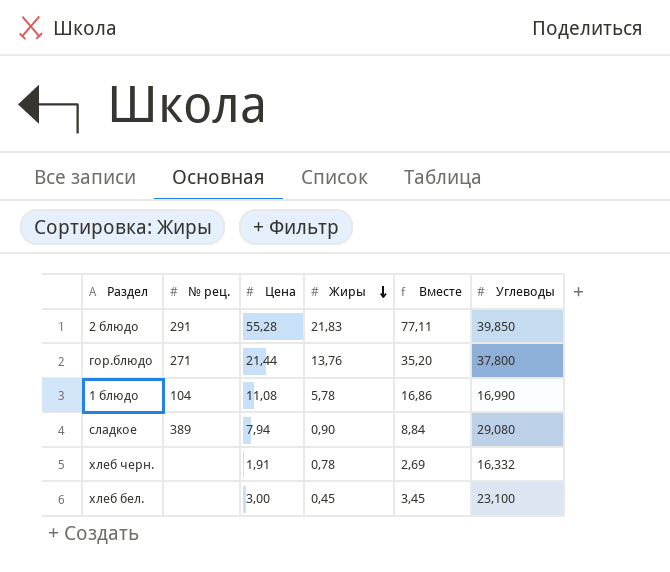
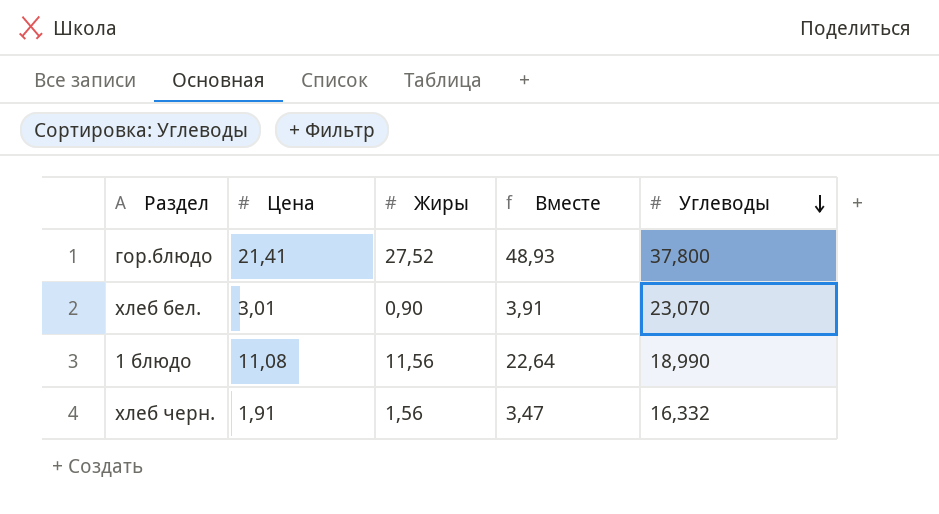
row order: Жиры descending -> Углеводы descending
column № рец. | position: 2 -> none
row 2 блюдо: 291 | 55,28 | 21,83 | 77,11 | 39,850 -> none
row сладкое: 389 | 7,94 | 0,90 | 8,84 | 29,080 -> none
гор.блюдо | Цена: 21,44 -> 21,41
гор.блюдо | Жиры: 13,76 -> 27,52
гор.блюдо | Вместе: 35,20 -> 48,93
хлеб бел. | Цена: 3,00 -> 3,01
хлеб бел. | Жиры: 0,45 -> 0,90
хлеб бел. | Вместе: 3,45 -> 3,91
хлеб бел. | Углеводы: 23,100 -> 23,070
1 блюдо | Жиры: 5,78 -> 11,56
1 блюдо | Вместе: 16,86 -> 22,64
1 блюдо | Углеводы: 16,990 -> 18,990
хлеб черн. | Жиры: 0,78 -> 1,56
хлеб черн. | Вместе: 2,69 -> 3,47

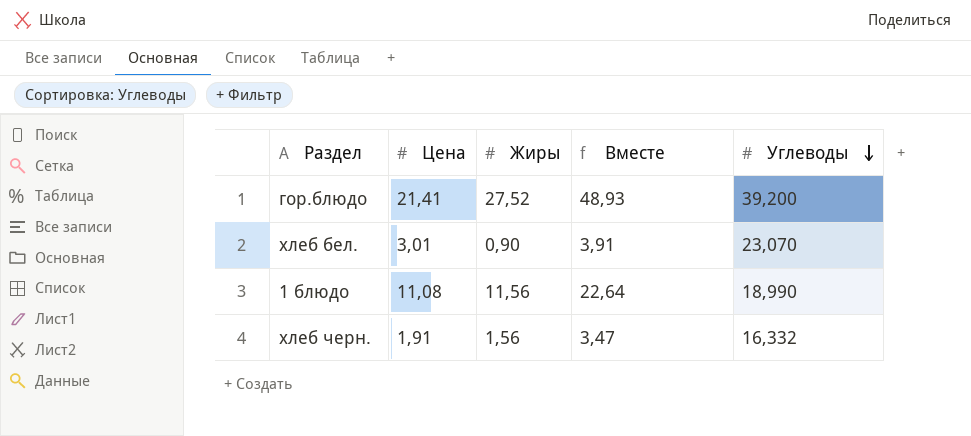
гор.блюдо | Углеводы: 37,800 -> 39,200

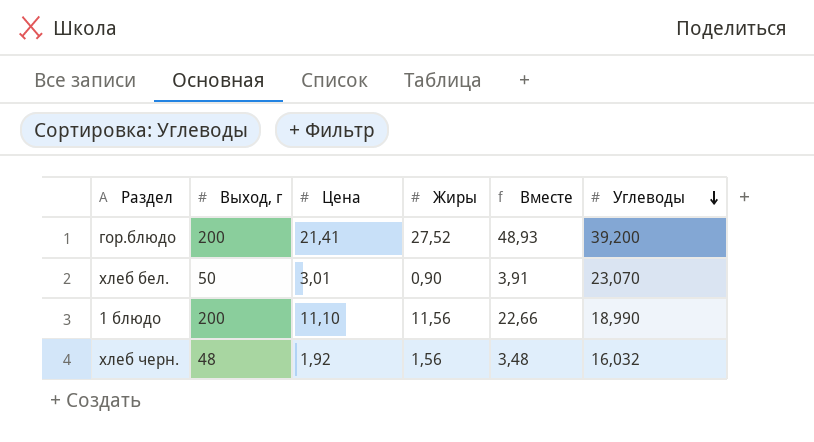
column Выход, г | position: none -> 2
1 блюдо | Цена: 11,08 -> 11,10
1 блюдо | Вместе: 22,64 -> 22,66
хлеб черн. | Цена: 1,91 -> 1,92
хлеб черн. | Вместе: 3,47 -> 3,48
хлеб черн. | Углеводы: 16,332 -> 16,032

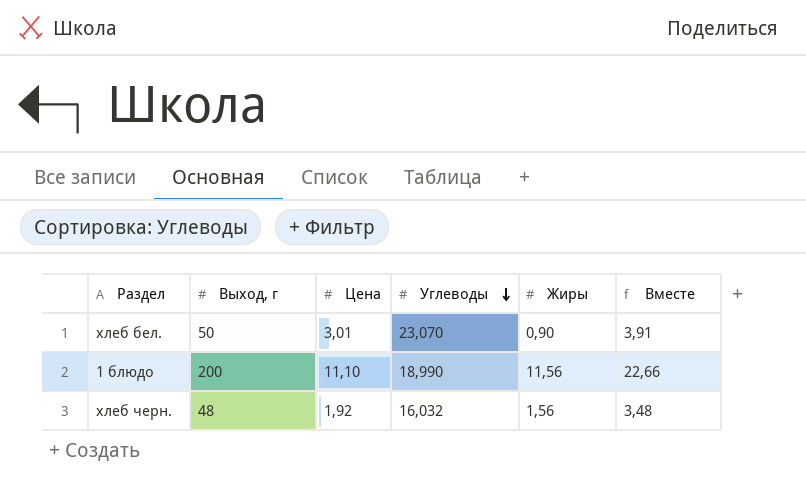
column Углеводы | position: 6 -> 4
row гор.блюдо: 200 | 21,41 | 27,52 | 48,93 | 39,200 -> none

